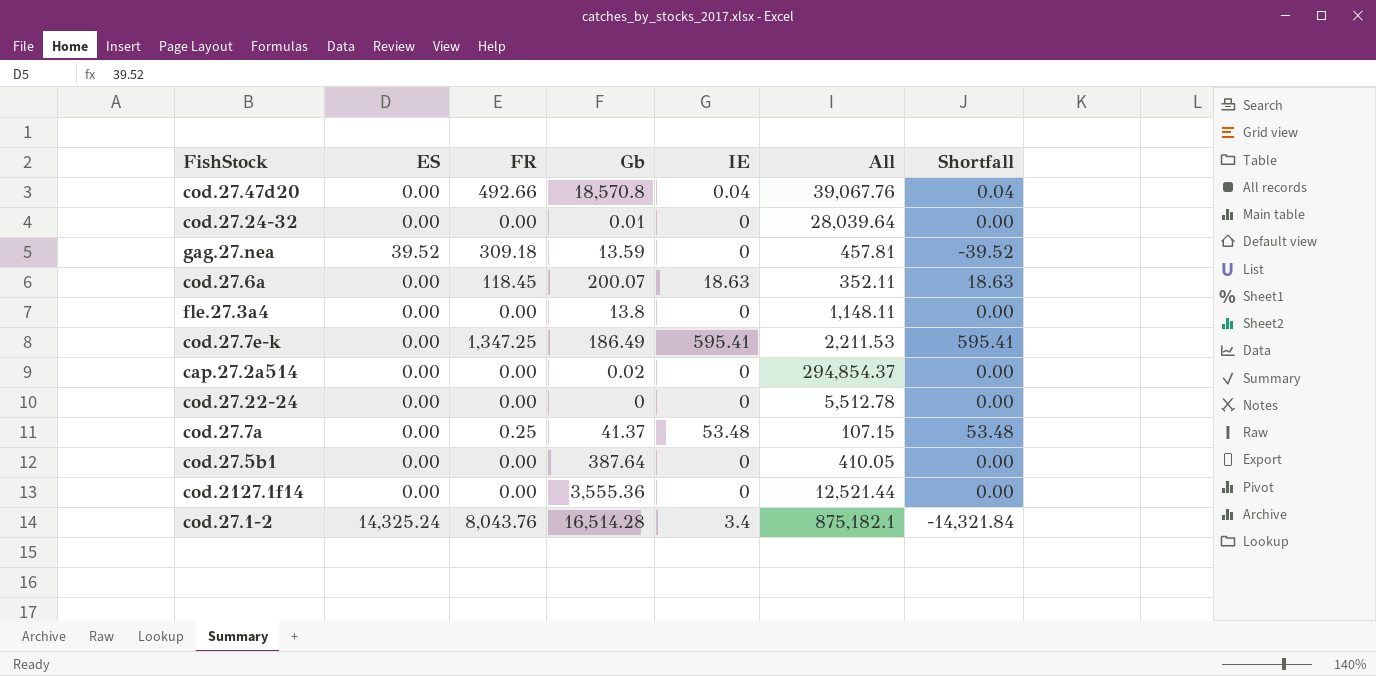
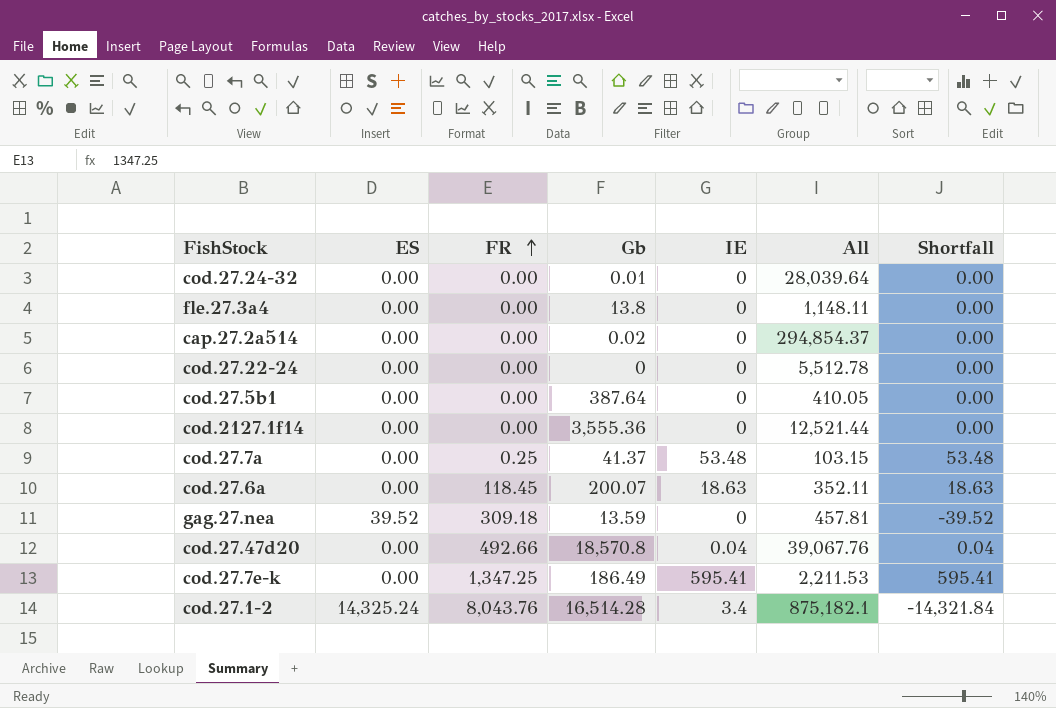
row order: none -> FR ascending
cod.27.7a | All: 107.15 -> 103.15

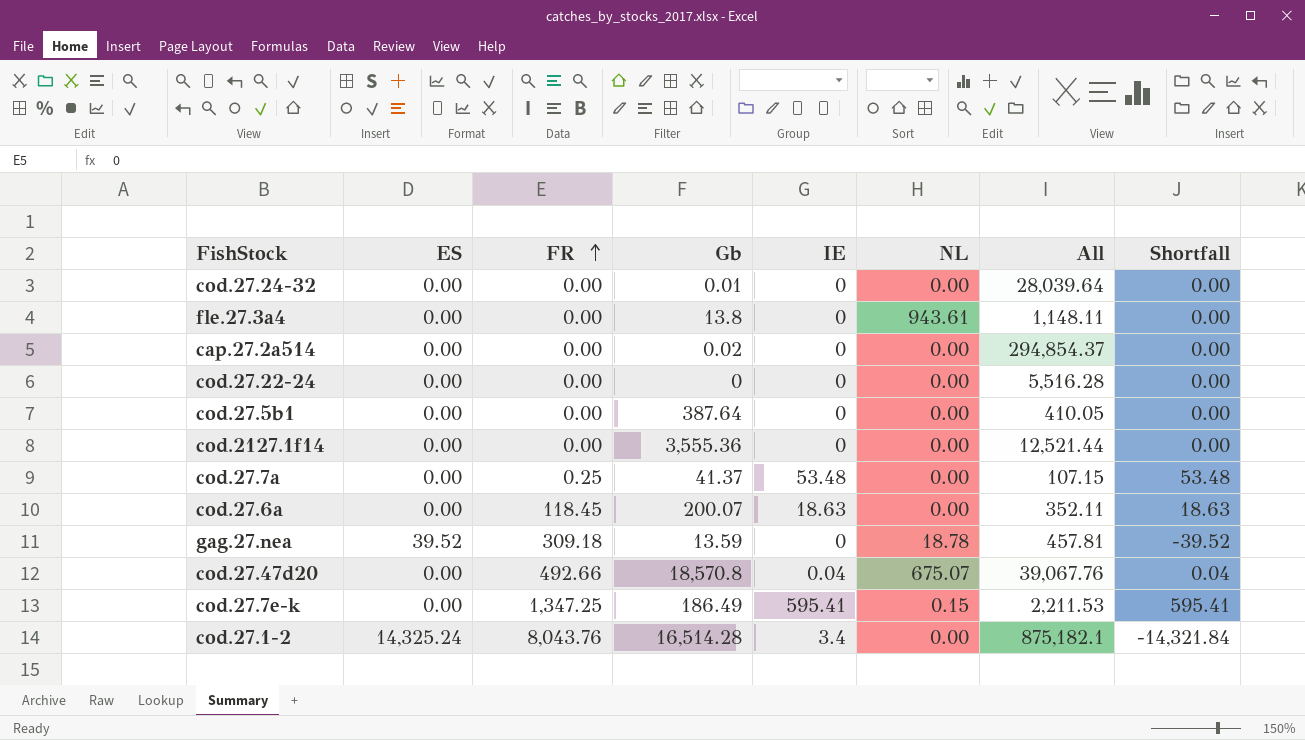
column NL | position: none -> 6
cod.27.22-24 | All: 5,512.78 -> 5,516.28
cod.27.7a | All: 103.15 -> 107.15

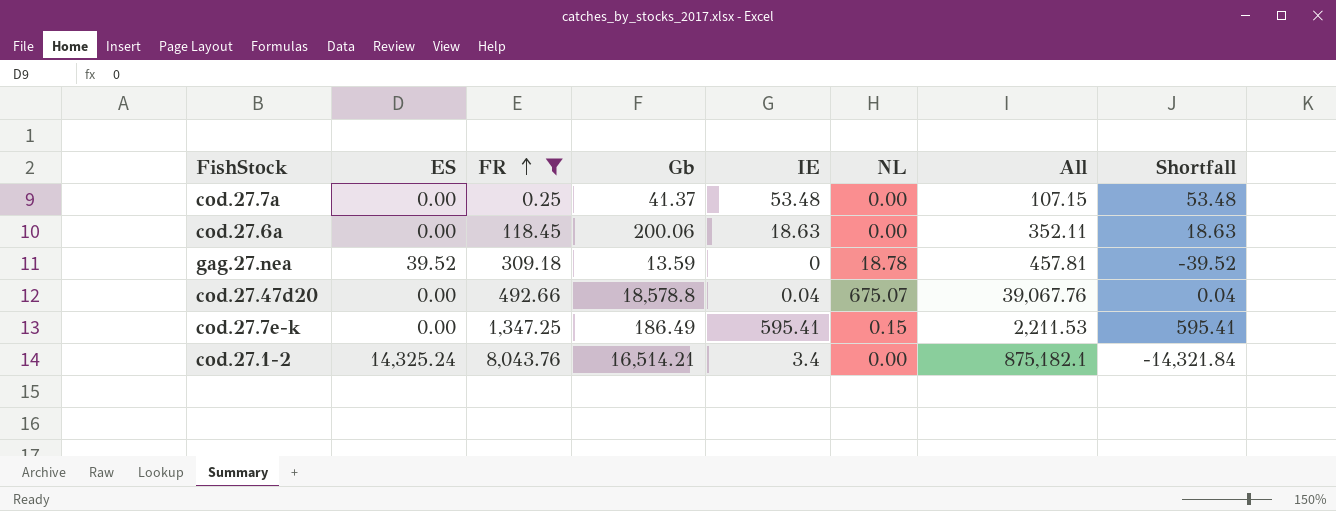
filter: none -> FR != 0.00
cod.27.6a | Gb: 200.07 -> 200.06
cod.27.47d20 | Gb: 18,570.8 -> 18,578.8
cod.27.1-2 | Gb: 16,514.28 -> 16,514.21

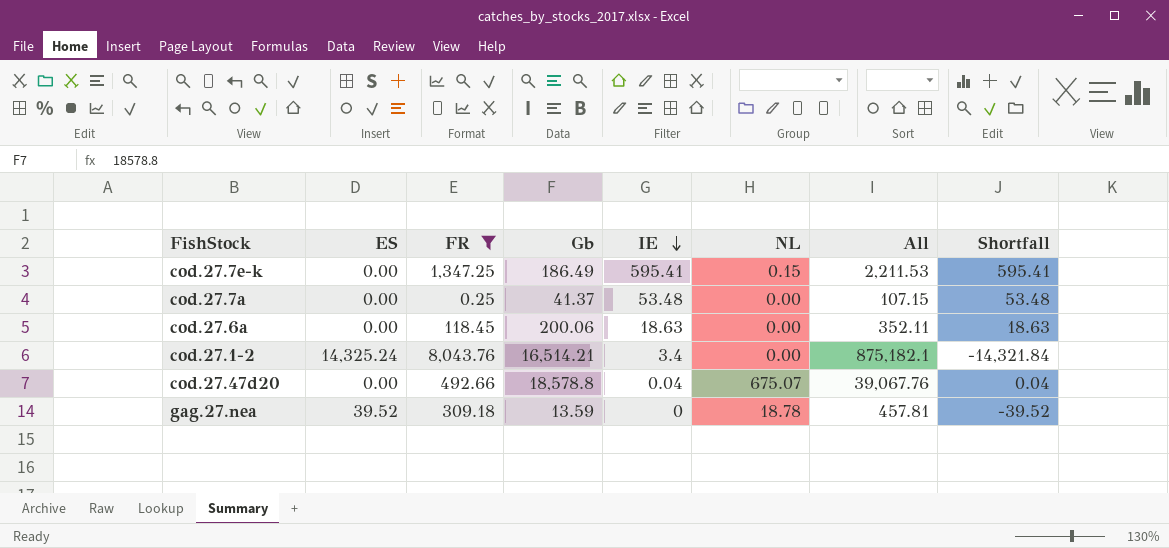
row order: FR ascending -> IE descending

